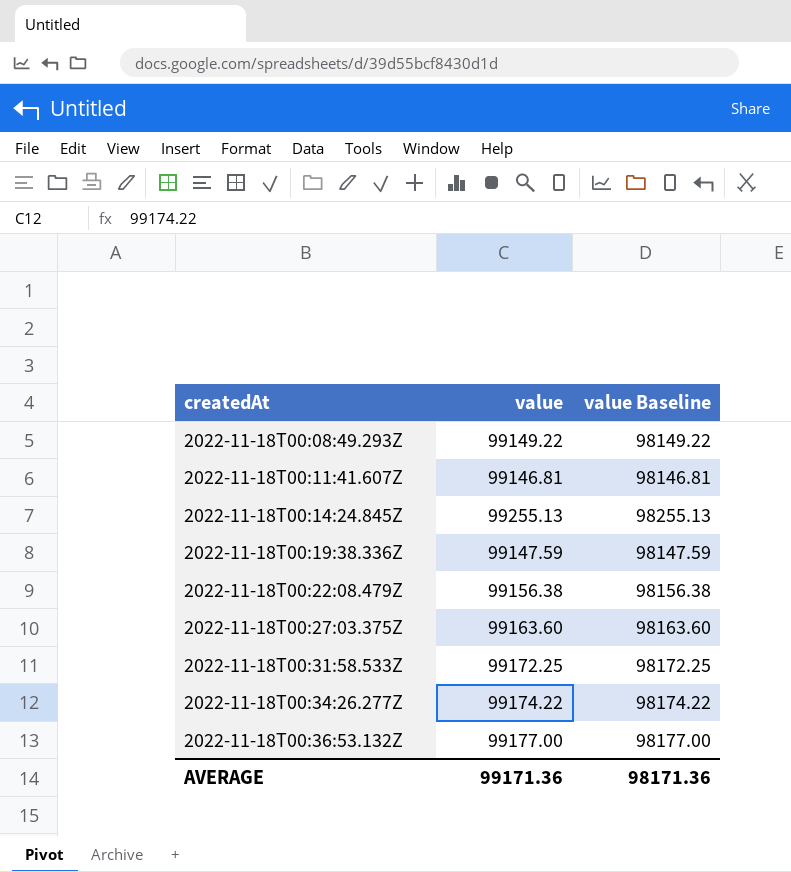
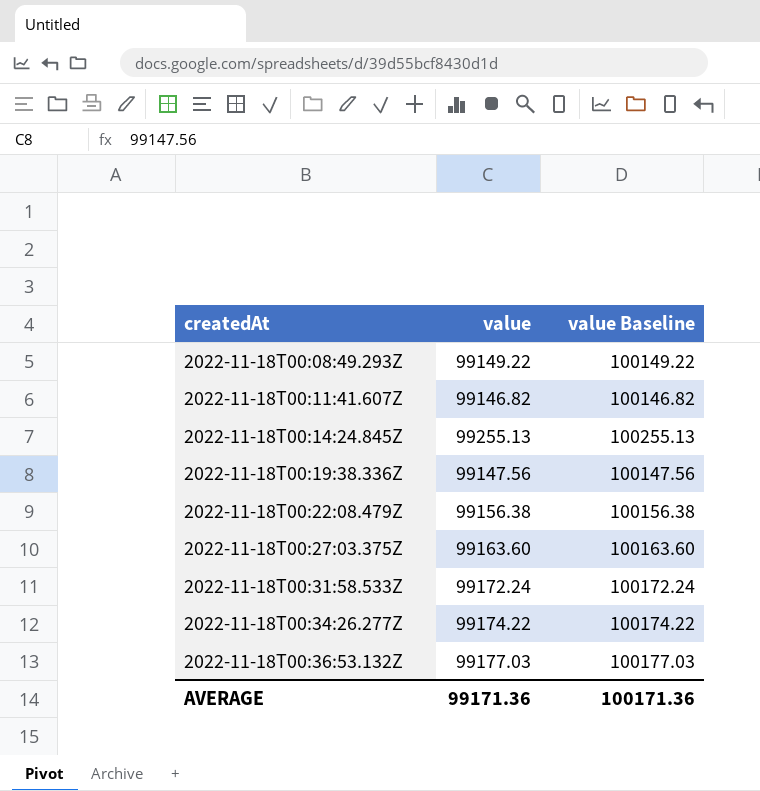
column value Baseline | formula: [value] - 1000 -> [value] + 1000
2022-11-18T00:11:41.607Z | value: 99146.81 -> 99146.82
2022-11-18T00:19:38.336Z | value: 99147.59 -> 99147.56
2022-11-18T00:31:58.533Z | value: 99172.25 -> 99172.24
2022-11-18T00:36:53.132Z | value: 99177.00 -> 99177.03
AVERAGE | value Baseline: 98171.36 -> 100171.36

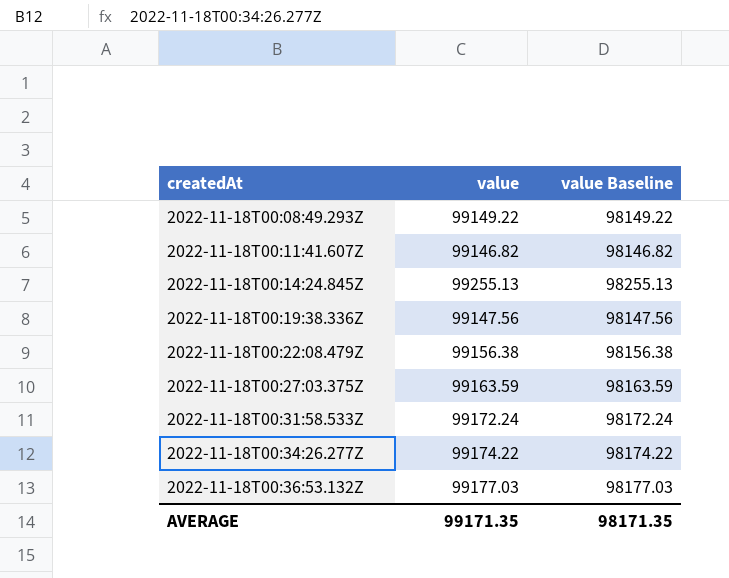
column value Baseline | formula: [value] + 1000 -> [value] - 1000
2022-11-18T00:27:03.375Z | value: 99163.60 -> 99163.59
AVERAGE | value: 99171.36 -> 99171.35
AVERAGE | value Baseline: 100171.36 -> 98171.35

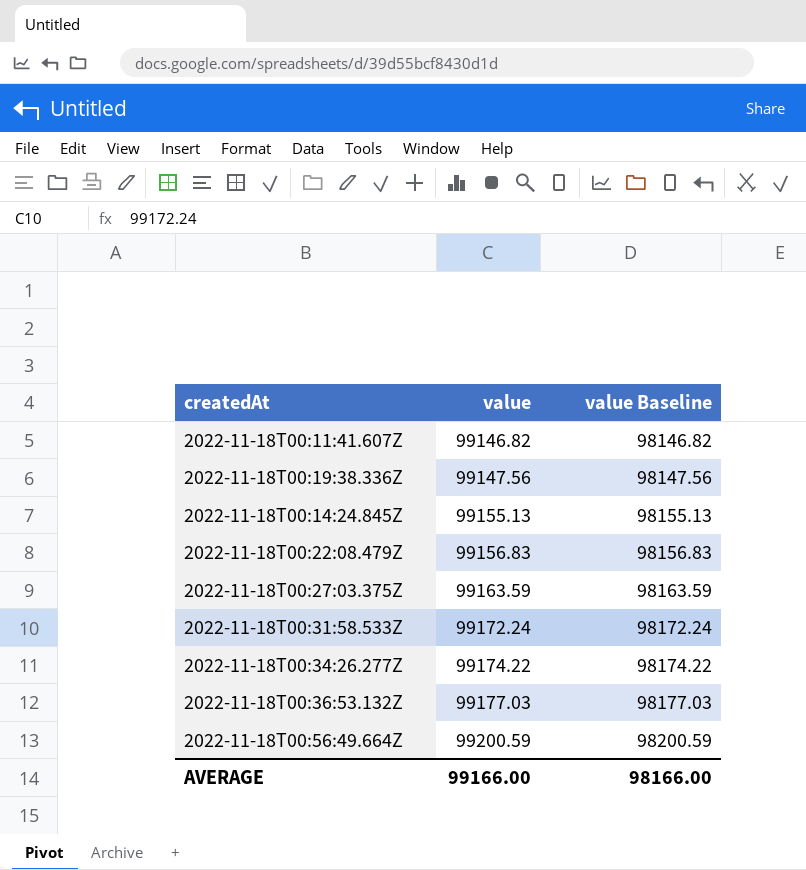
row order: createdAt ascending -> value ascending
row 2022-11-18T00:08:49.293Z: 99149.22 | 98149.22 -> none
2022-11-18T00:14:24.845Z | value: 99255.13 -> 99155.13
2022-11-18T00:14:24.845Z | value Baseline: 98255.13 -> 98155.13
2022-11-18T00:22:08.479Z | value: 99156.38 -> 99156.83
2022-11-18T00:22:08.479Z | value Baseline: 98156.38 -> 98156.83
row 2022-11-18T00:56:49.664Z: none -> 99200.59 | 98200.59
AVERAGE | value: 99171.35 -> 99166.00
AVERAGE | value Baseline: 98171.35 -> 98166.00

